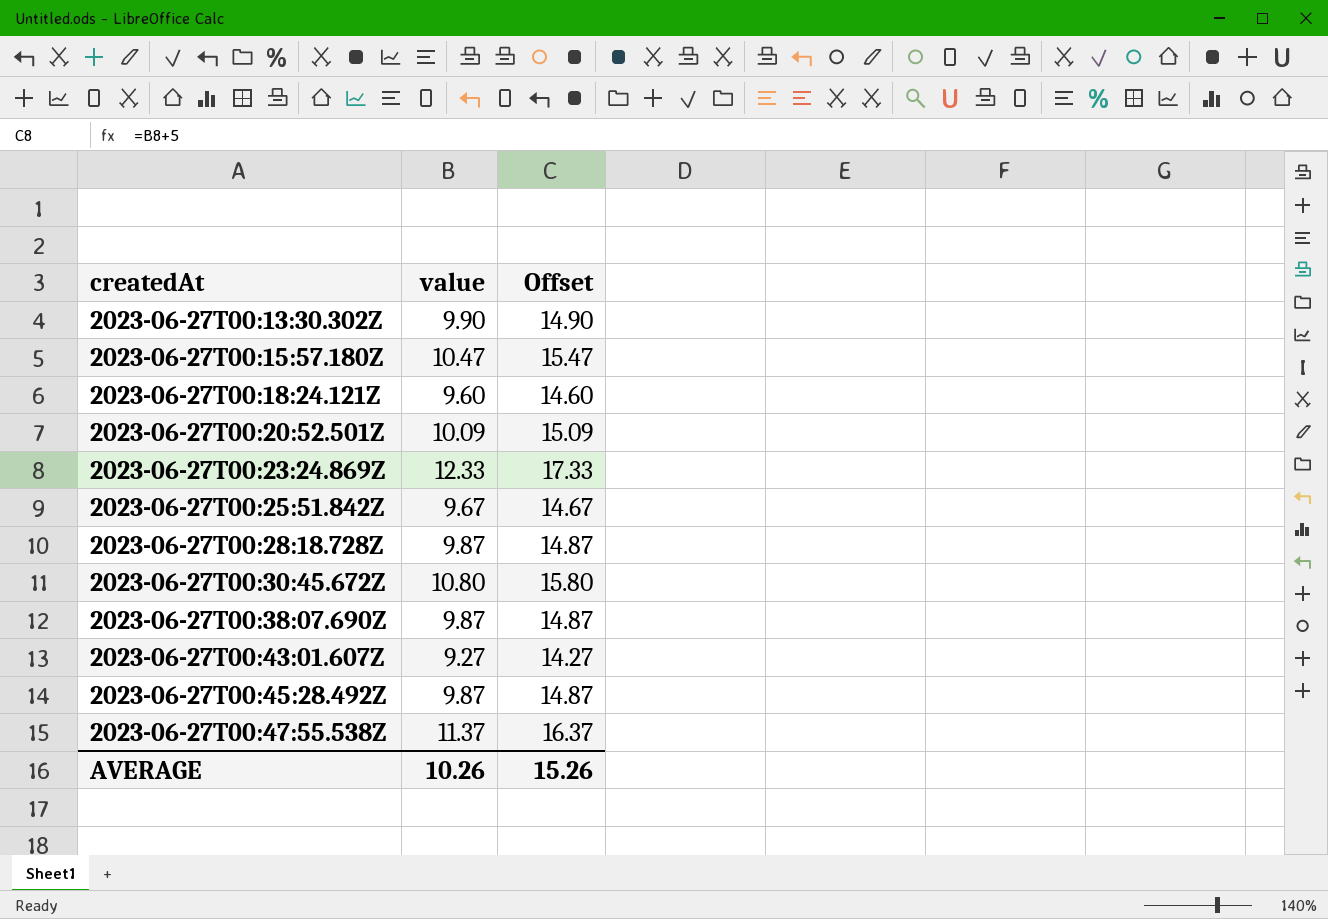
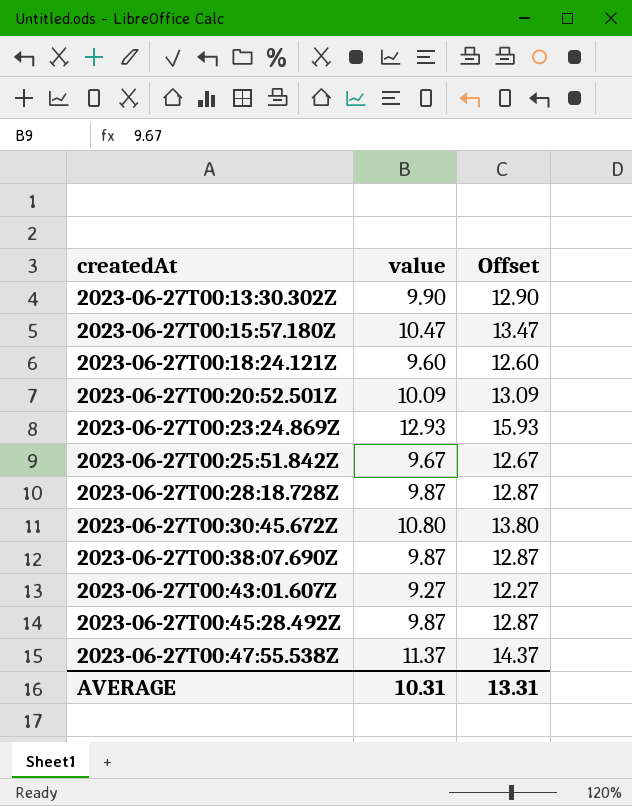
column Offset | formula: [value] + 5 -> [value] + 3
2023-06-27T00:23:24.869Z | value: 12.33 -> 12.93
AVERAGE | value: 10.26 -> 10.31
AVERAGE | Offset: 15.26 -> 13.31

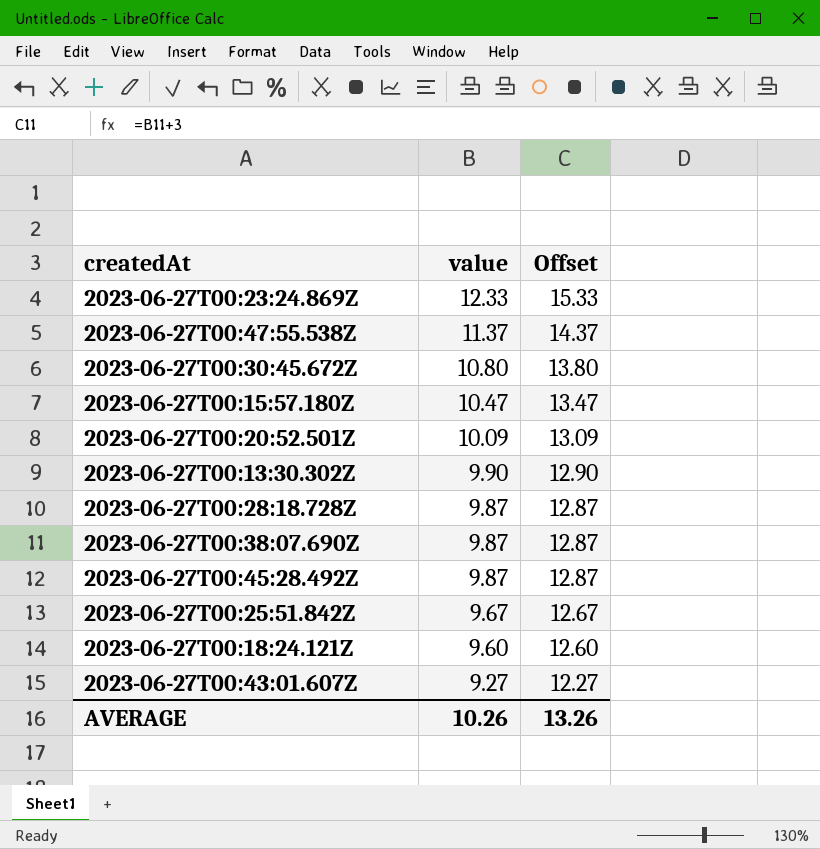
row order: createdAt ascending -> value descending
2023-06-27T00:23:24.869Z | value: 12.93 -> 12.33
2023-06-27T00:23:24.869Z | Offset: 15.93 -> 15.33
AVERAGE | value: 10.31 -> 10.26
AVERAGE | Offset: 13.31 -> 13.26

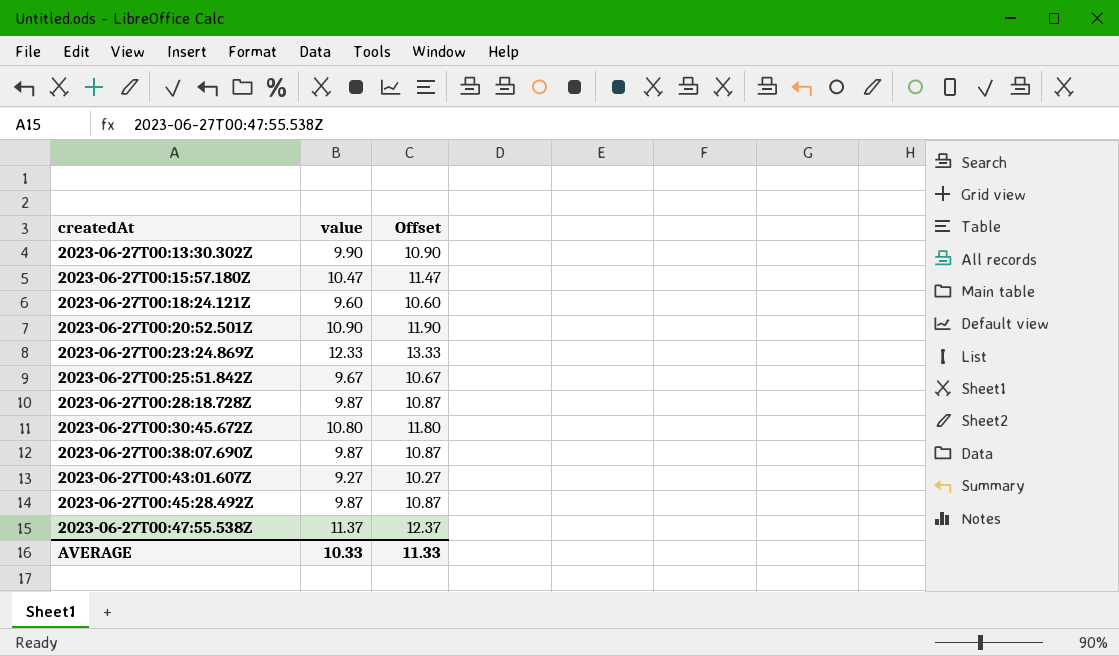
row order: value descending -> createdAt ascending
column Offset | formula: [value] + 3 -> [value] + 1
2023-06-27T00:20:52.501Z | value: 10.09 -> 10.90
AVERAGE | value: 10.26 -> 10.33
AVERAGE | Offset: 13.26 -> 11.33

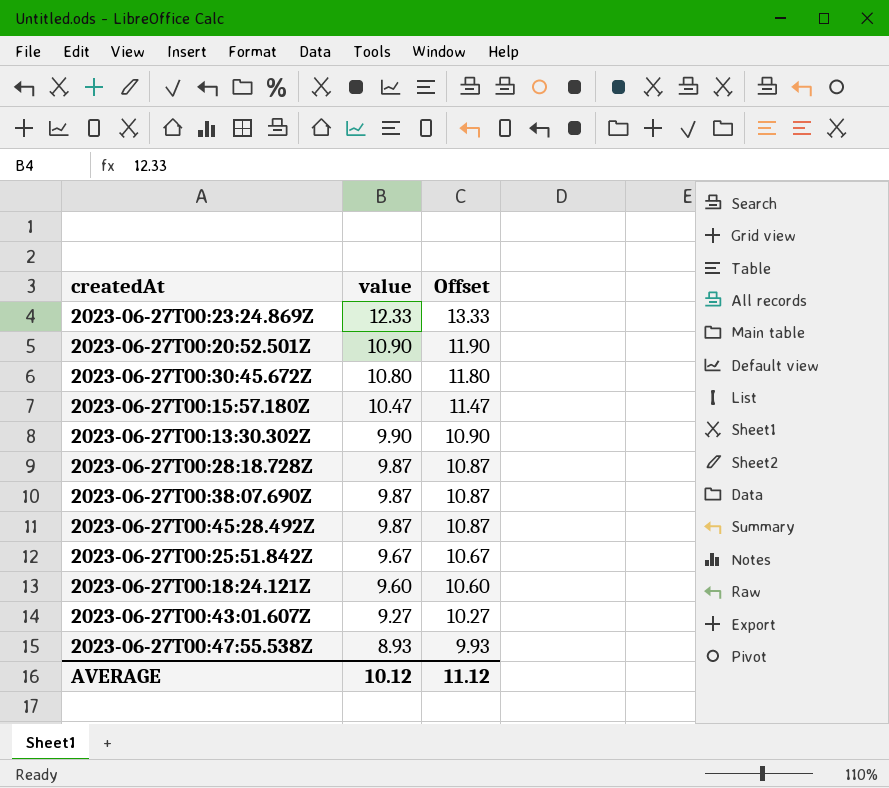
row order: createdAt ascending -> value descending
2023-06-27T00:47:55.538Z | value: 11.37 -> 8.93
2023-06-27T00:47:55.538Z | Offset: 12.37 -> 9.93
AVERAGE | value: 10.33 -> 10.12
AVERAGE | Offset: 11.33 -> 11.12

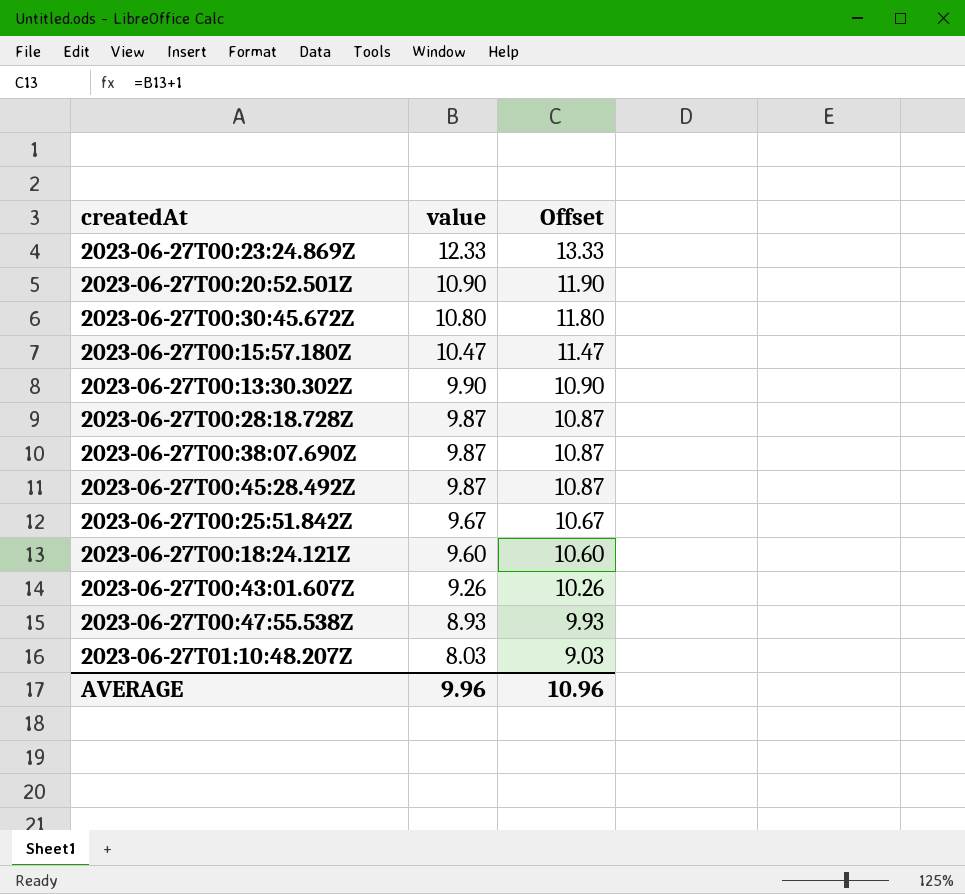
2023-06-27T00:43:01.607Z | value: 9.27 -> 9.26
2023-06-27T00:43:01.607Z | Offset: 10.27 -> 10.26
row 2023-06-27T01:10:48.207Z: none -> 8.03 | 9.03
AVERAGE | value: 10.12 -> 9.96
AVERAGE | Offset: 11.12 -> 10.96

